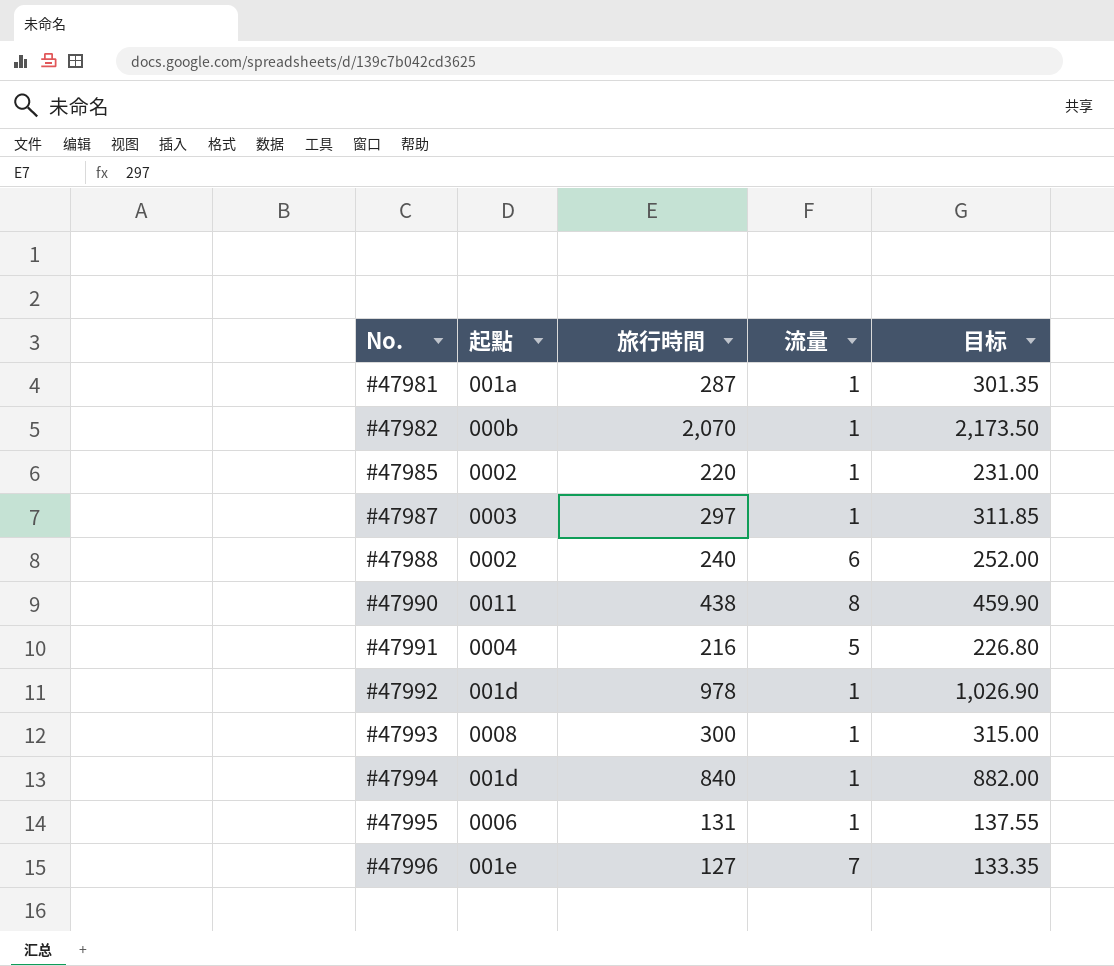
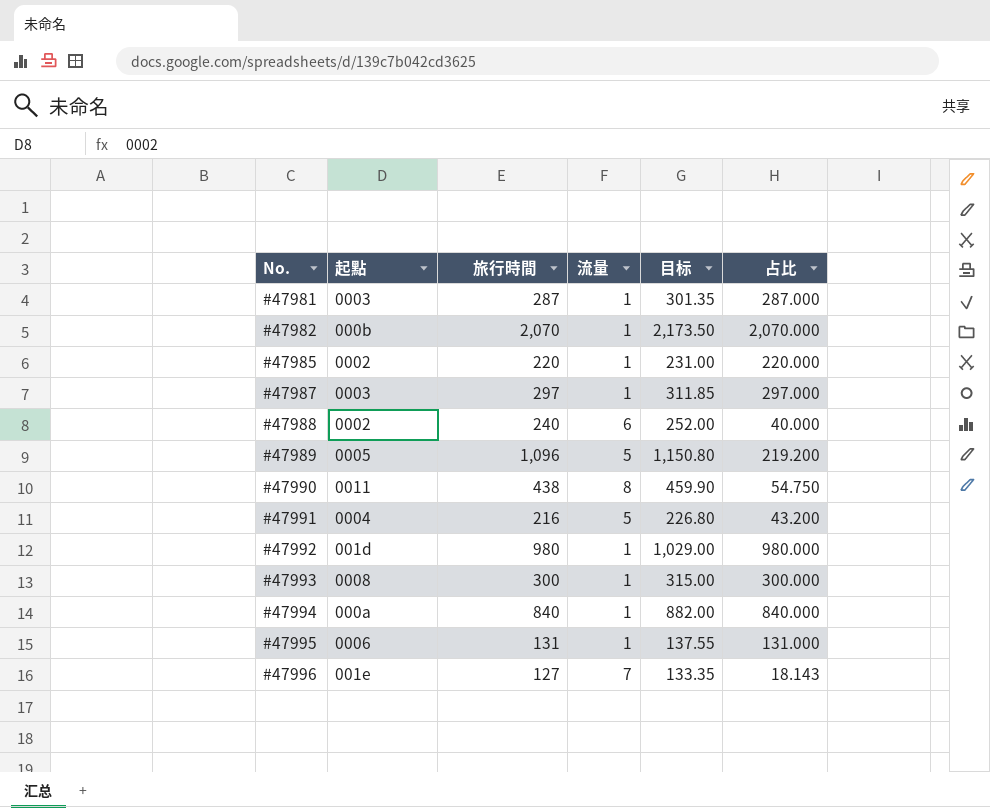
column 占比 | formula: none -> [旅行時間] / [流量]
#47981 | 起點: 001a -> 0003
row #47989: none -> 0005 | 1,096 | 5 | 1,150.80 | 219.200
#47992 | 旅行時間: 978 -> 980
#47992 | 目标: 1,026.90 -> 1,029.00
#47994 | 起點: 001d -> 000a

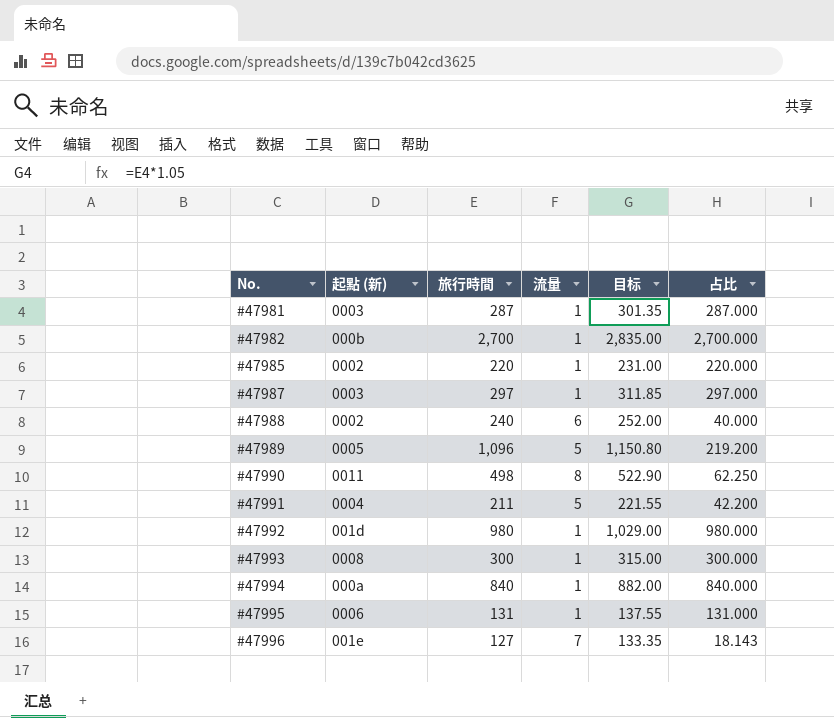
column name: 起點 -> 起點 (新)
#47982 | 旅行時間: 2,070 -> 2,700
#47982 | 目标: 2,173.50 -> 2,835.00
#47982 | 占比: 2,070.000 -> 2,700.000
#47990 | 旅行時間: 438 -> 498
#47990 | 目标: 459.90 -> 522.90
#47990 | 占比: 54.750 -> 62.250
#47991 | 旅行時間: 216 -> 211
#47991 | 目标: 226.80 -> 221.55
#47991 | 占比: 43.200 -> 42.200

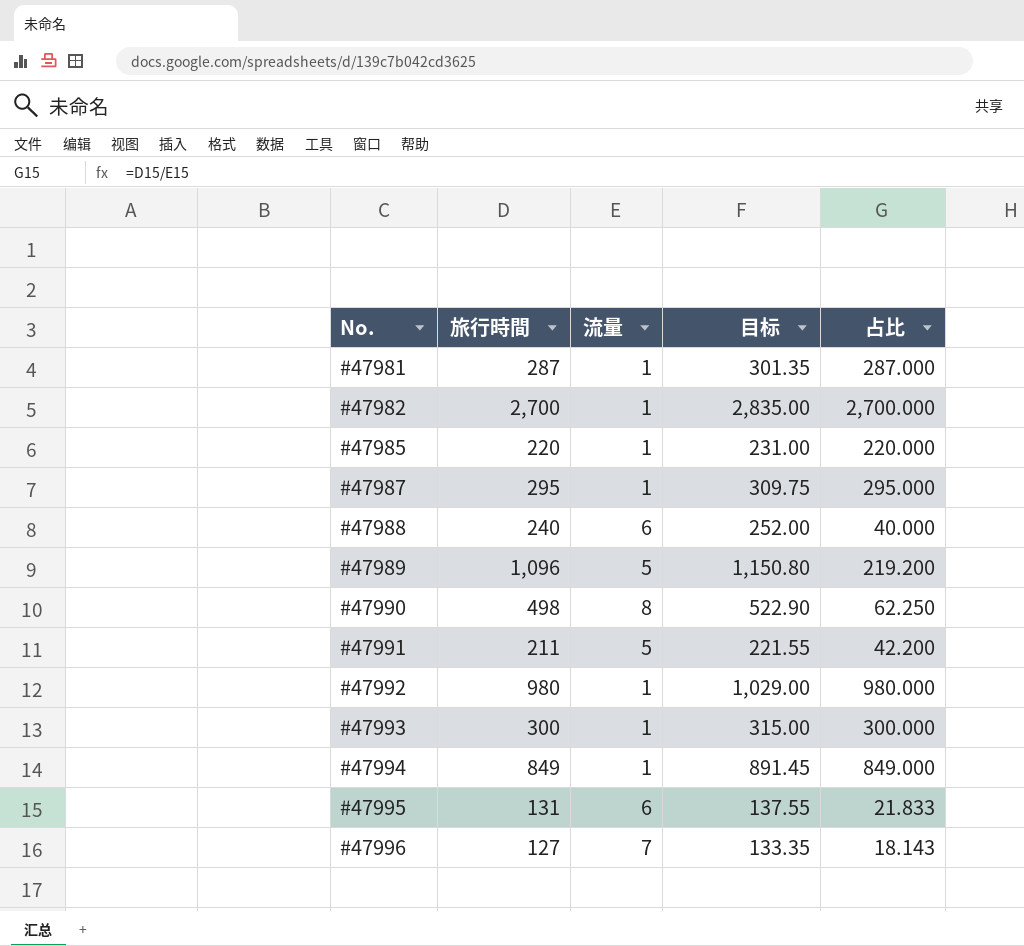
column 起點 (新) | position: 2 -> none
#47987 | 旅行時間: 297 -> 295
#47987 | 目标: 311.85 -> 309.75
#47987 | 占比: 297.000 -> 295.000
#47994 | 旅行時間: 840 -> 849
#47994 | 目标: 882.00 -> 891.45
#47994 | 占比: 840.000 -> 849.000
#47995 | 流量: 1 -> 6
#47995 | 占比: 131.000 -> 21.833

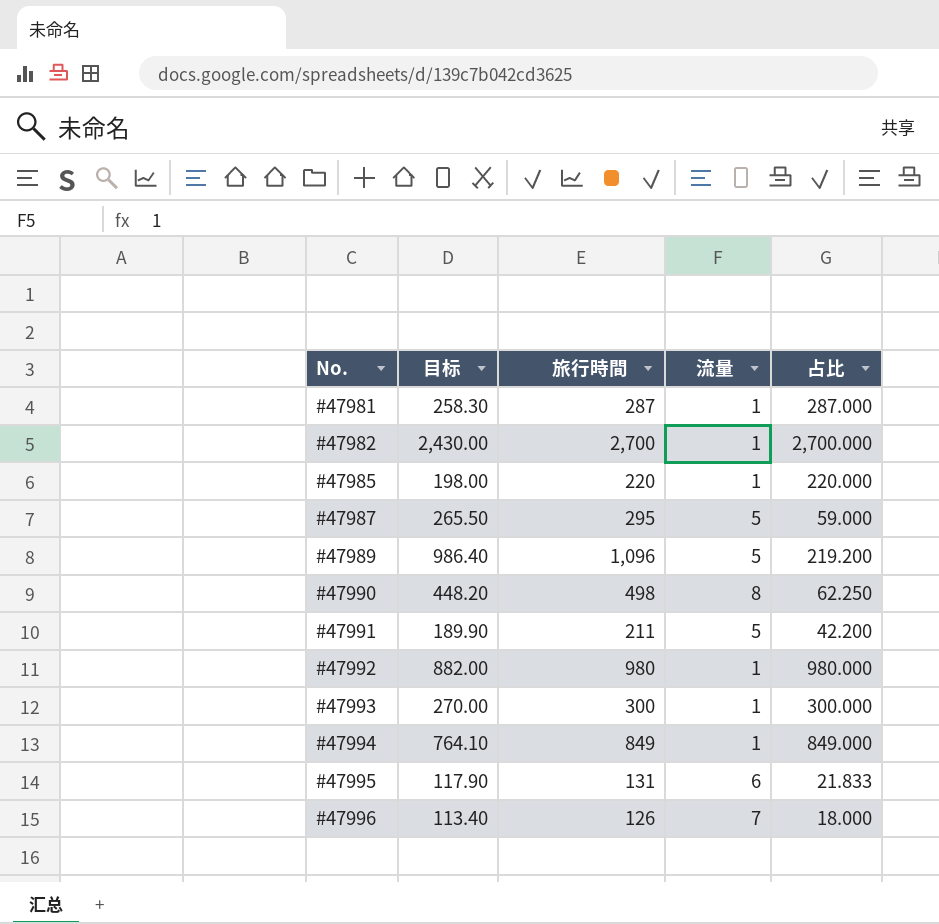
column 目标 | formula: [旅行時間] * 1.05 -> [旅行時間] * 0.9
column 目标 | position: 4 -> 2
row #47988: 240 | 6 | 252.00 | 40.000 -> none
#47987 | 流量: 1 -> 5
#47987 | 占比: 295.000 -> 59.000
#47996 | 旅行時間: 127 -> 126
#47996 | 占比: 18.143 -> 18.000

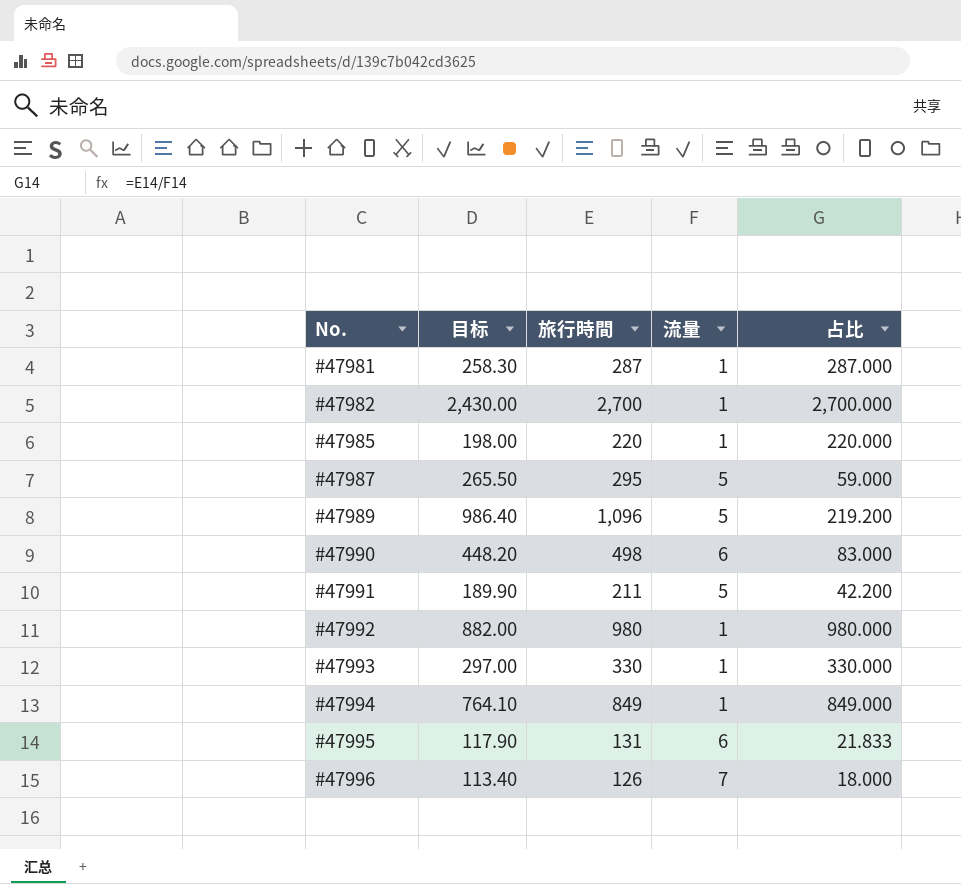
#47990 | 流量: 8 -> 6
#47990 | 占比: 62.250 -> 83.000
#47993 | 目标: 270.00 -> 297.00
#47993 | 旅行時間: 300 -> 330
#47993 | 占比: 300.000 -> 330.000

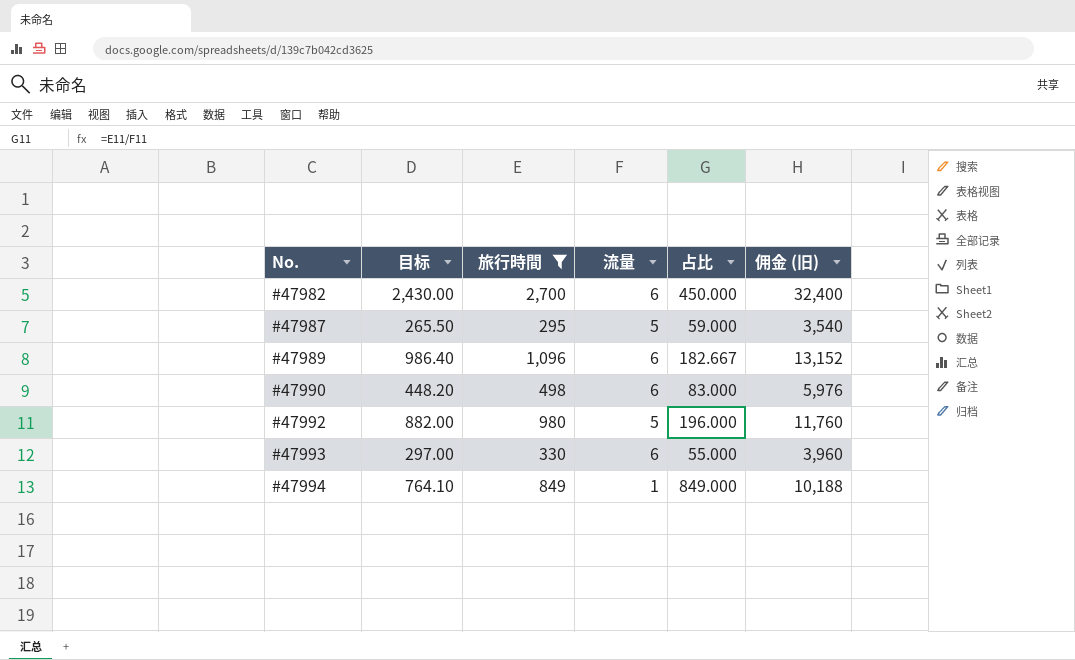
filter: none -> 旅行時間 >= 295
column 佣金 (旧) | formula: none -> [旅行時間] * 12
#47982 | 流量: 1 -> 6
#47982 | 占比: 2,700.000 -> 450.000
#47989 | 流量: 5 -> 6
#47989 | 占比: 219.200 -> 182.667
#47992 | 流量: 1 -> 5
#47992 | 占比: 980.000 -> 196.000
#47993 | 流量: 1 -> 6
#47993 | 占比: 330.000 -> 55.000

